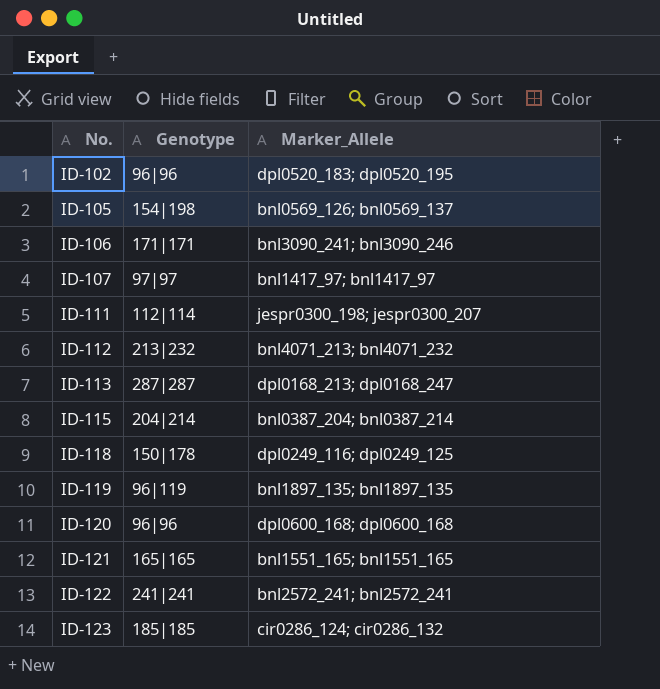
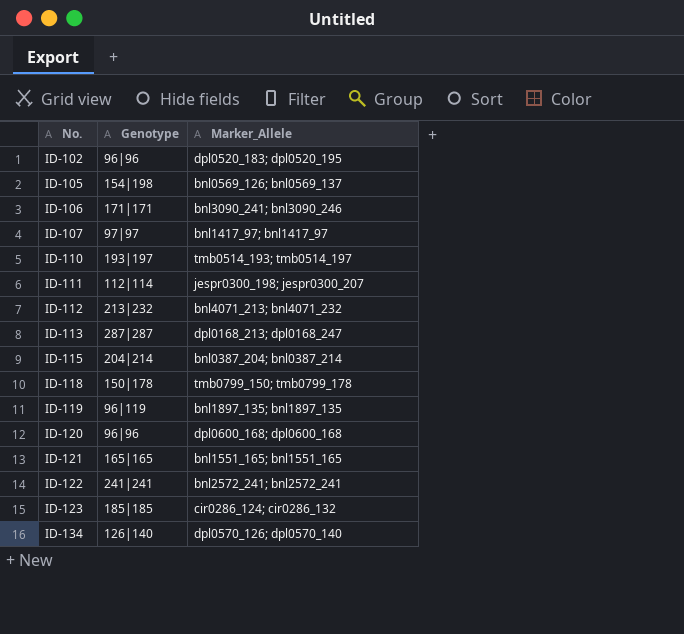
row ID-110: none -> 193|197 | tmb0514_193; tmb0514_197
ID-118 | Marker_Allele: dpl0249_116; dpl0249_125 -> tmb0799_150; tmb0799_178
row ID-134: none -> 126|140 | dpl0570_126; dpl0570_140

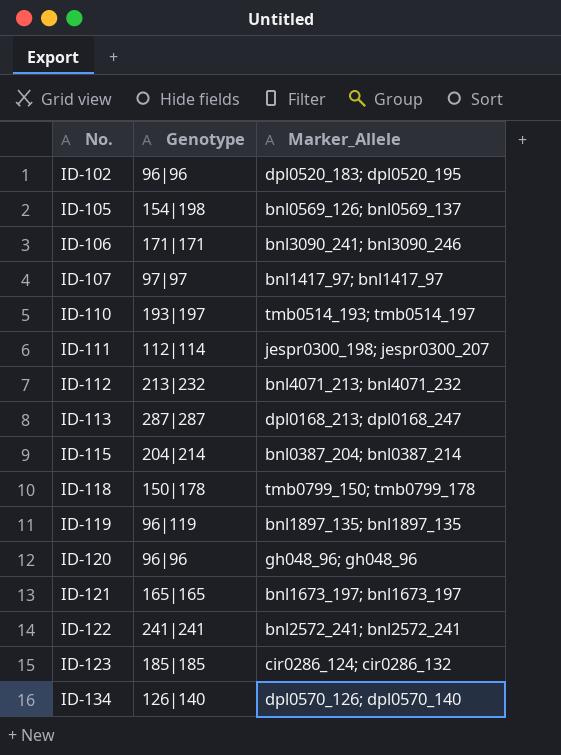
ID-120 | Marker_Allele: dpl0600_168; dpl0600_168 -> gh048_96; gh048_96
ID-121 | Marker_Allele: bnl1551_165; bnl1551_165 -> bnl1673_197; bnl1673_197

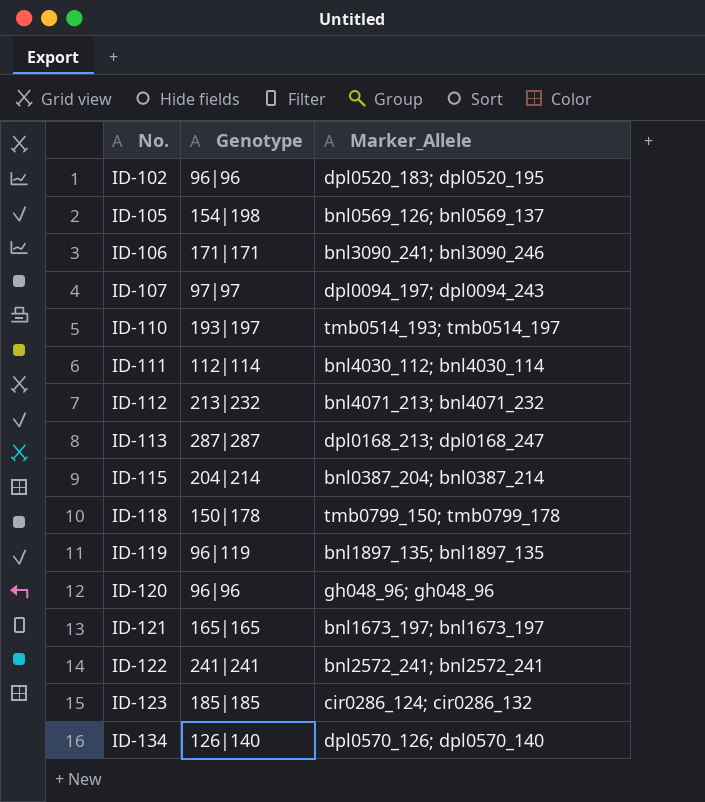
ID-107 | Marker_Allele: bnl1417_97; bnl1417_97 -> dpl0094_197; dpl0094_243
ID-111 | Marker_Allele: jespr0300_198; jespr0300_207 -> bnl4030_112; bnl4030_114

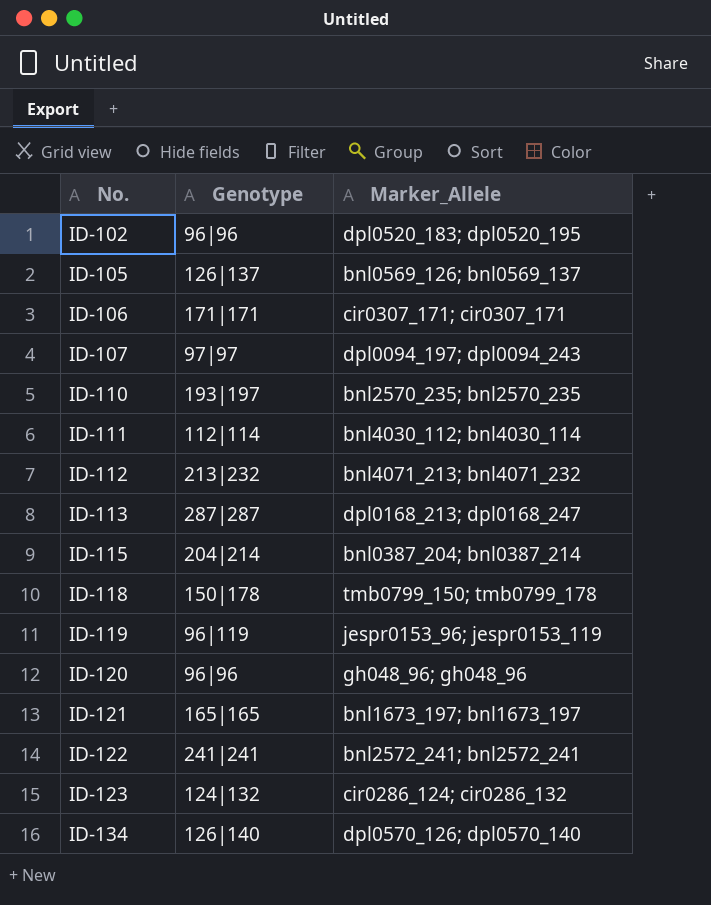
ID-105 | Genotype: 154|198 -> 126|137
ID-106 | Marker_Allele: bnl3090_241; bnl3090_246 -> cir0307_171; cir0307_171
ID-110 | Marker_Allele: tmb0514_193; tmb0514_197 -> bnl2570_235; bnl2570_235
ID-119 | Marker_Allele: bnl1897_135; bnl1897_135 -> jespr0153_96; jespr0153_119
ID-123 | Genotype: 185|185 -> 124|132

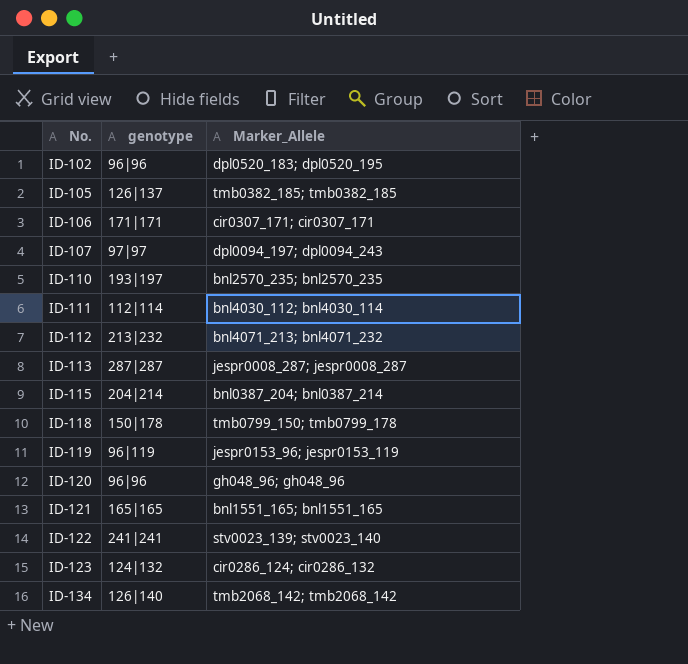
column name: Genotype -> genotype
ID-105 | Marker_Allele: bnl0569_126; bnl0569_137 -> tmb0382_185; tmb0382_185
ID-113 | Marker_Allele: dpl0168_213; dpl0168_247 -> jespr0008_287; jespr0008_287
ID-121 | Marker_Allele: bnl1673_197; bnl1673_197 -> bnl1551_165; bnl1551_165
ID-122 | Marker_Allele: bnl2572_241; bnl2572_241 -> stv0023_139; stv0023_140
ID-134 | Marker_Allele: dpl0570_126; dpl0570_140 -> tmb2068_142; tmb2068_142

